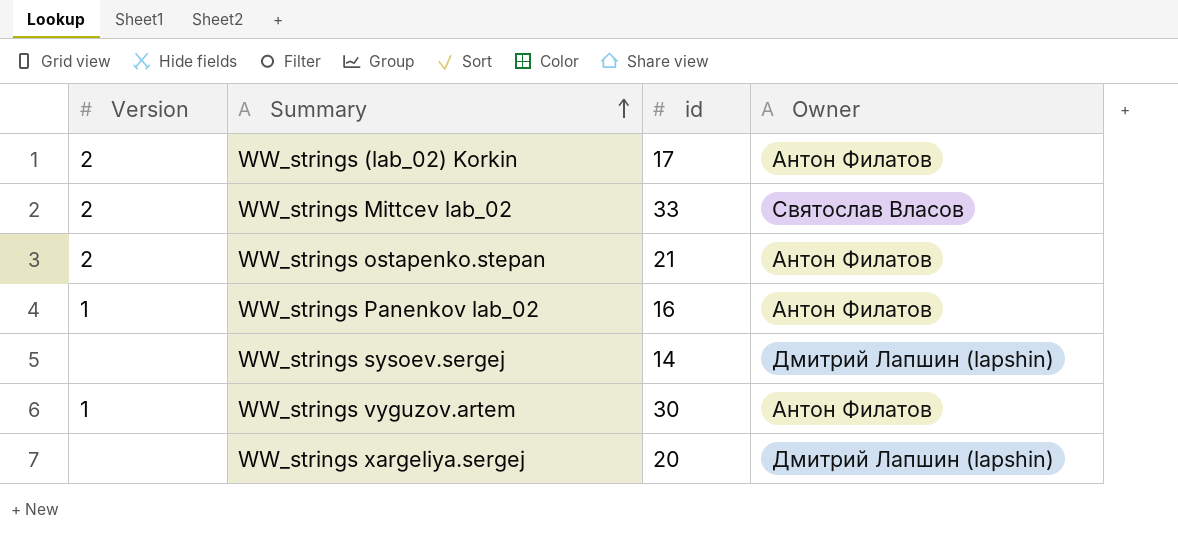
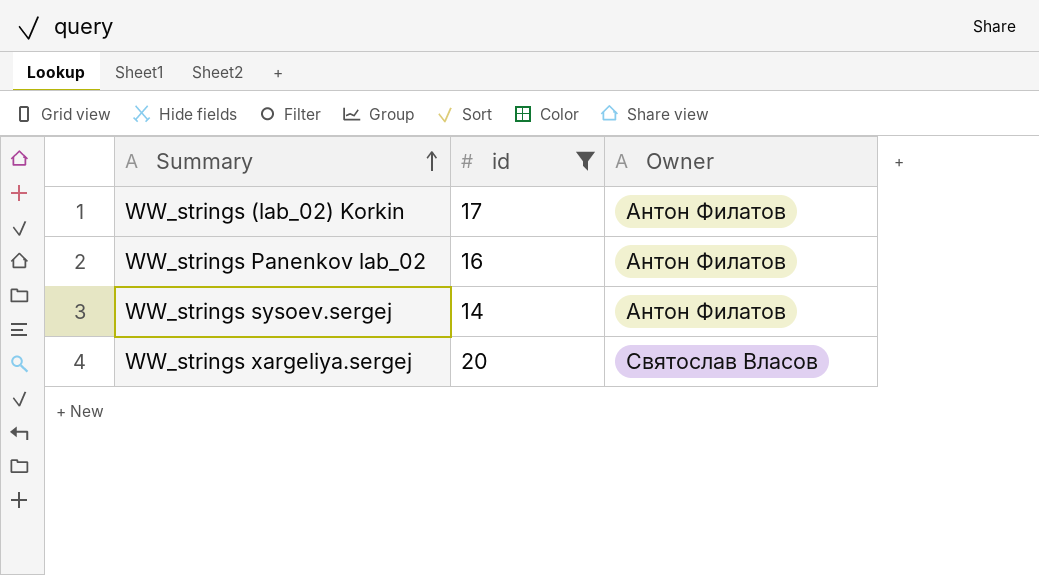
filter: none -> id <= 20
column Version | position: 1 -> none
WW_strings sysoev.sergej | Owner: Дмитрий Лапшин (lapshin) -> Антон Филатов
WW_strings xargeliya.sergej | Owner: Дмитрий Лапшин (lapshin) -> Святослав Власов

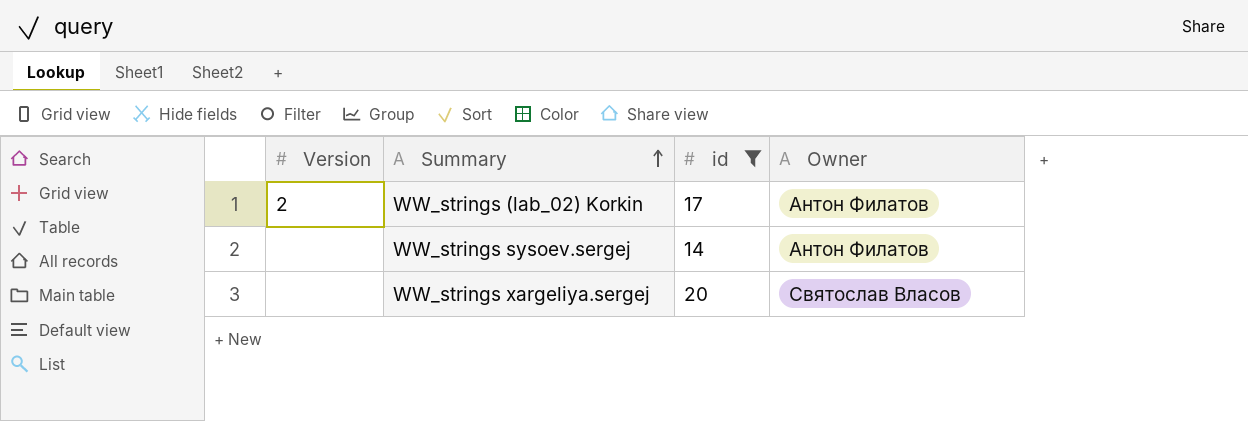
column Version | position: none -> 1
row WW_strings Panenkov lab_02: 16 | Антон Филатов -> none

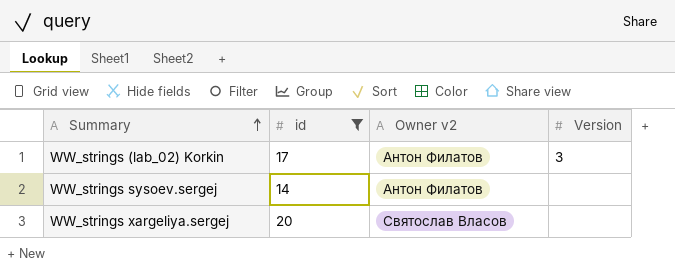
column name: Owner -> Owner v2
column Version | position: 1 -> 4
WW_strings (lab_02) Korkin | Version: 2 -> 3

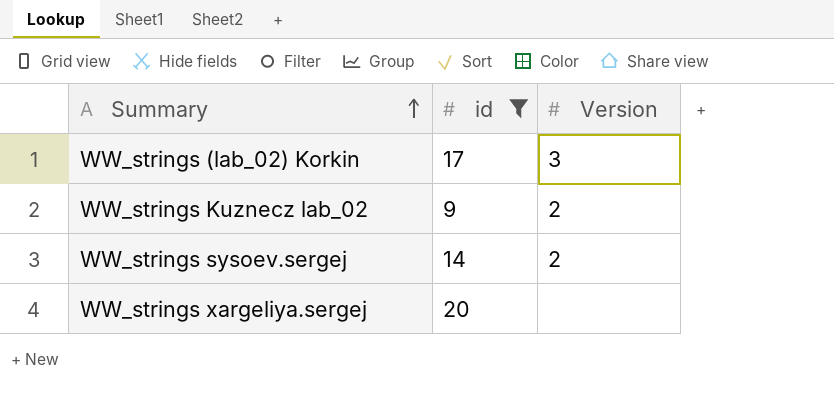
column Owner v2 | position: 3 -> none
row WW_strings Kuznecz lab_02: none -> 9 | 2
WW_strings sysoev.sergej | Version: none -> 2

